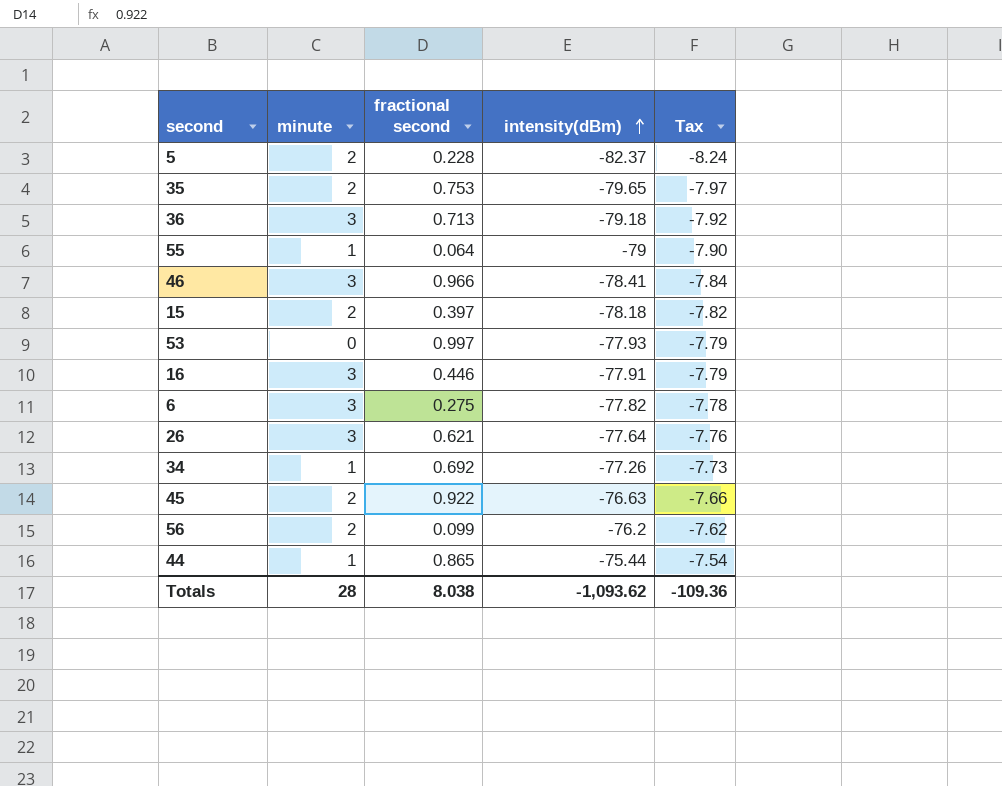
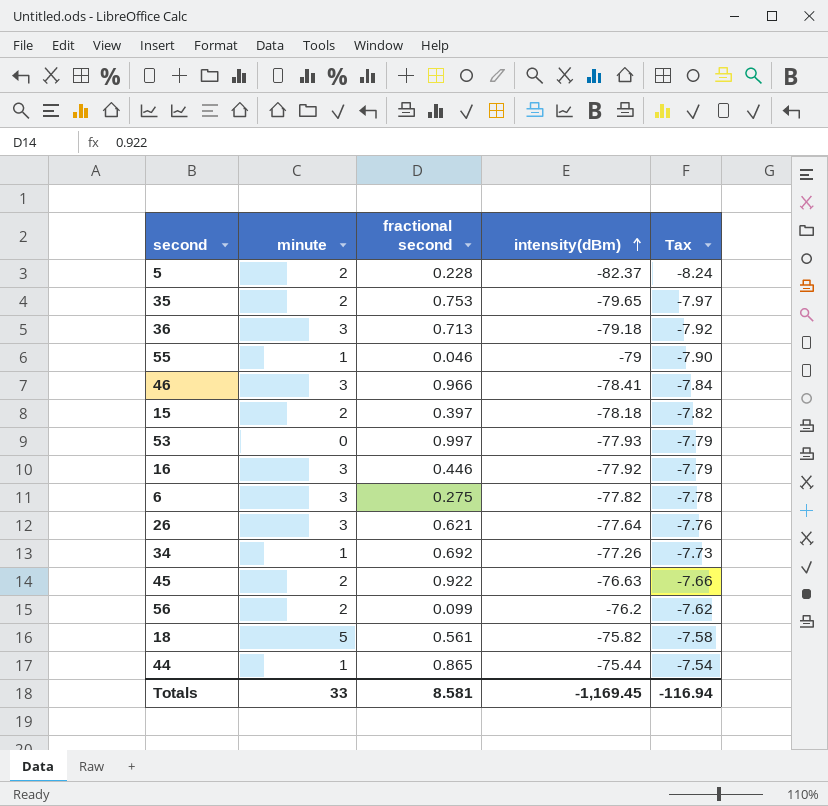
55 | fractional second: 0.064 -> 0.046
16 | intensity(dBm): -77.91 -> -77.92
row 18: none -> 5 | 0.561 | -75.82 | -7.58
Totals | minute: 28 -> 33
Totals | fractional second: 8.038 -> 8.581
Totals | intensity(dBm): -1,093.62 -> -1,169.45
Totals | Tax: -109.36 -> -116.94

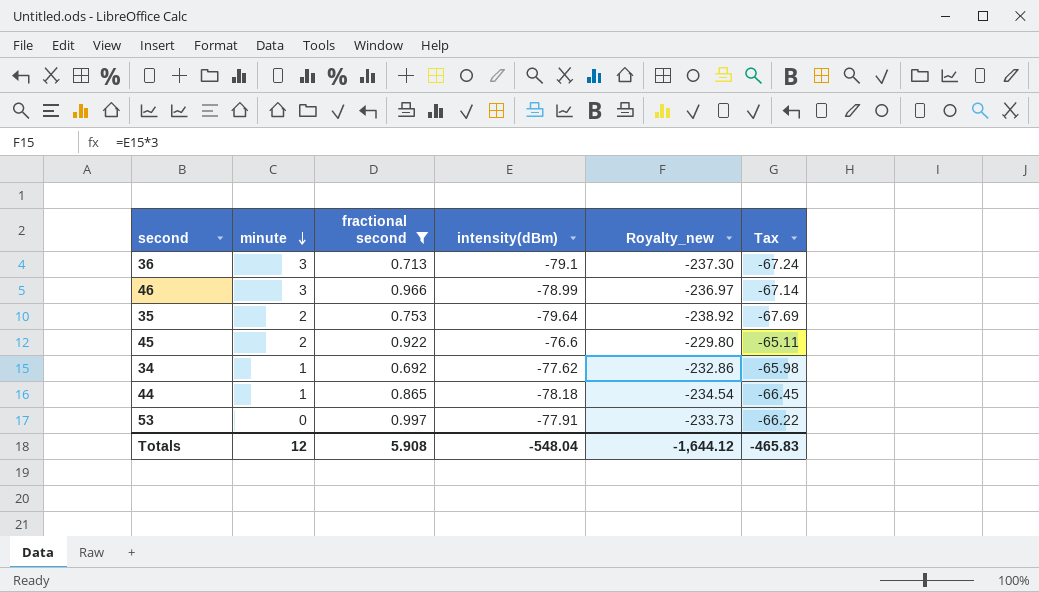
filter: none -> fractional second >= 0.692
row order: intensity(dBm) ascending -> minute descending
column Royalty_new | formula: none -> [intensity(dBm)] * 3
column Tax | formula: [intensity(dBm)] * 0.1 -> [intensity(dBm)] * 0.85
36 | intensity(dBm): -79.18 -> -79.1
46 | intensity(dBm): -78.41 -> -78.99
35 | intensity(dBm): -79.65 -> -79.64
45 | intensity(dBm): -76.63 -> -76.6
34 | intensity(dBm): -77.26 -> -77.62
44 | intensity(dBm): -75.44 -> -78.18
53 | intensity(dBm): -77.93 -> -77.91
Totals | minute: 33 -> 12
Totals | fractional second: 8.581 -> 5.908
Totals | intensity(dBm): -1,169.45 -> -548.04
Totals | Tax: -116.94 -> -465.83

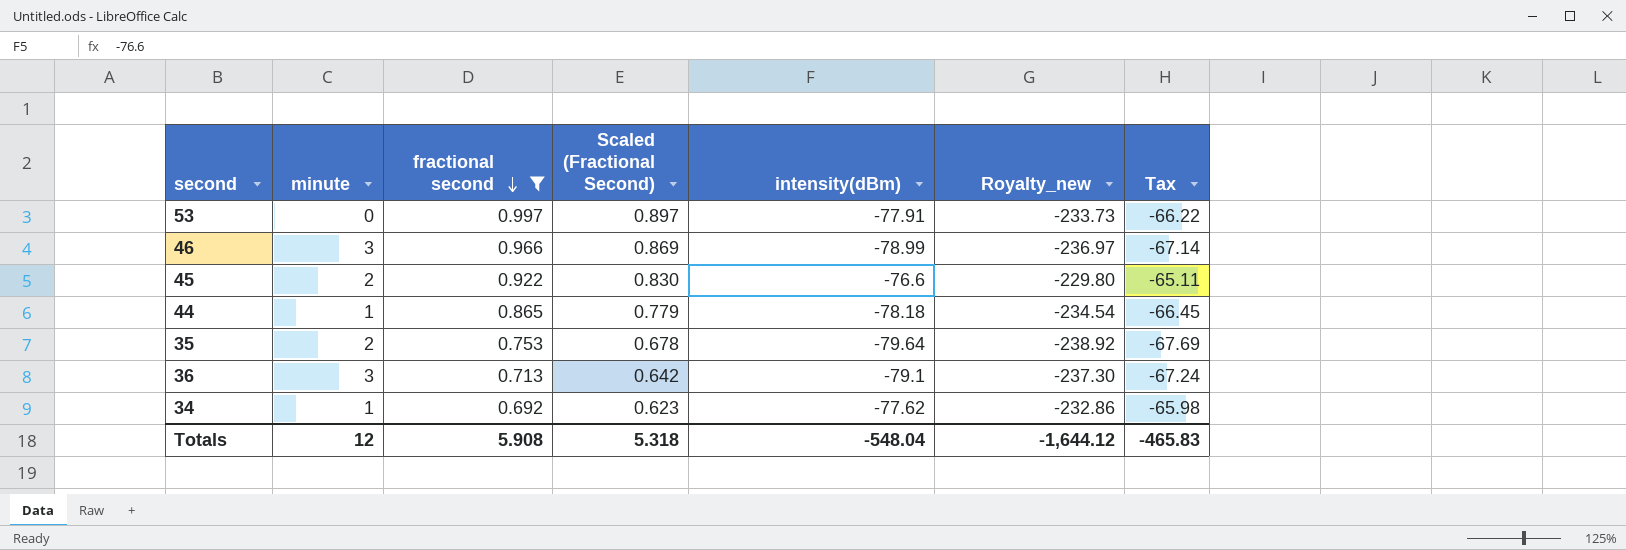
row order: minute descending -> fractional second descending
column Scaled (Fractional Second) | formula: none -> [fractional second] * 0.9

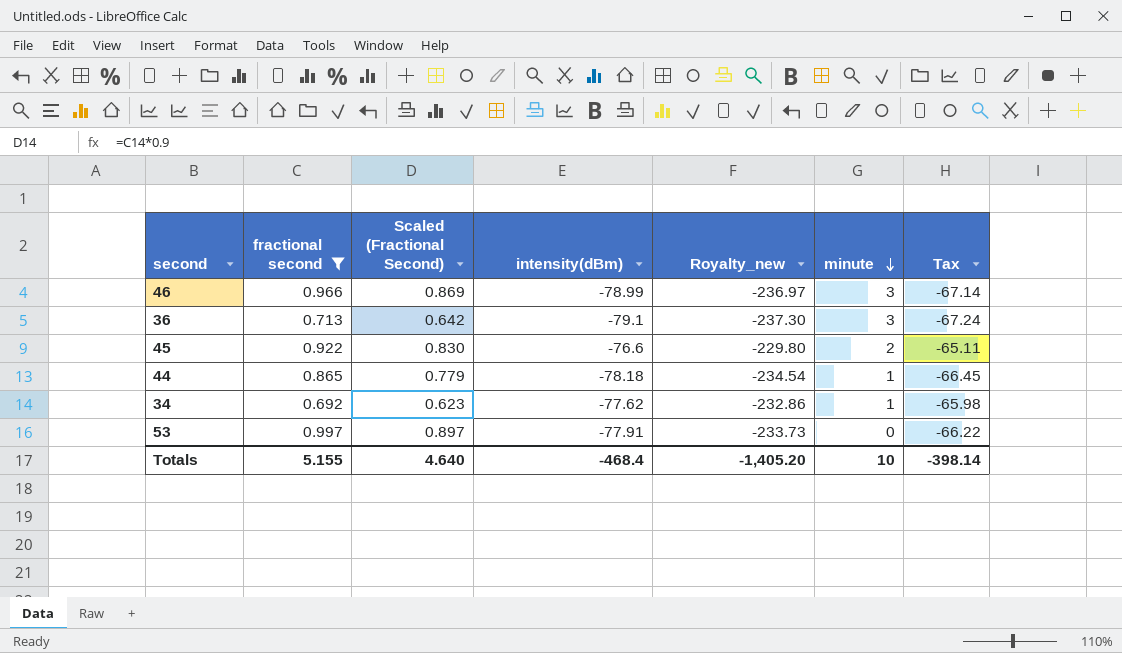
row order: fractional second descending -> minute descending
column minute | position: 2 -> 6
row 35: 2 | 0.753 | 0.678 | -79.64 | -238.92 | -67.69 -> none
Totals | fractional second: 5.908 -> 5.155
Totals | Scaled (Fractional Second): 5.318 -> 4.640
Totals | intensity(dBm): -548.04 -> -468.4
Totals | Royalty_new: -1,644.12 -> -1,405.20
Totals | minute: 12 -> 10
Totals | Tax: -465.83 -> -398.14

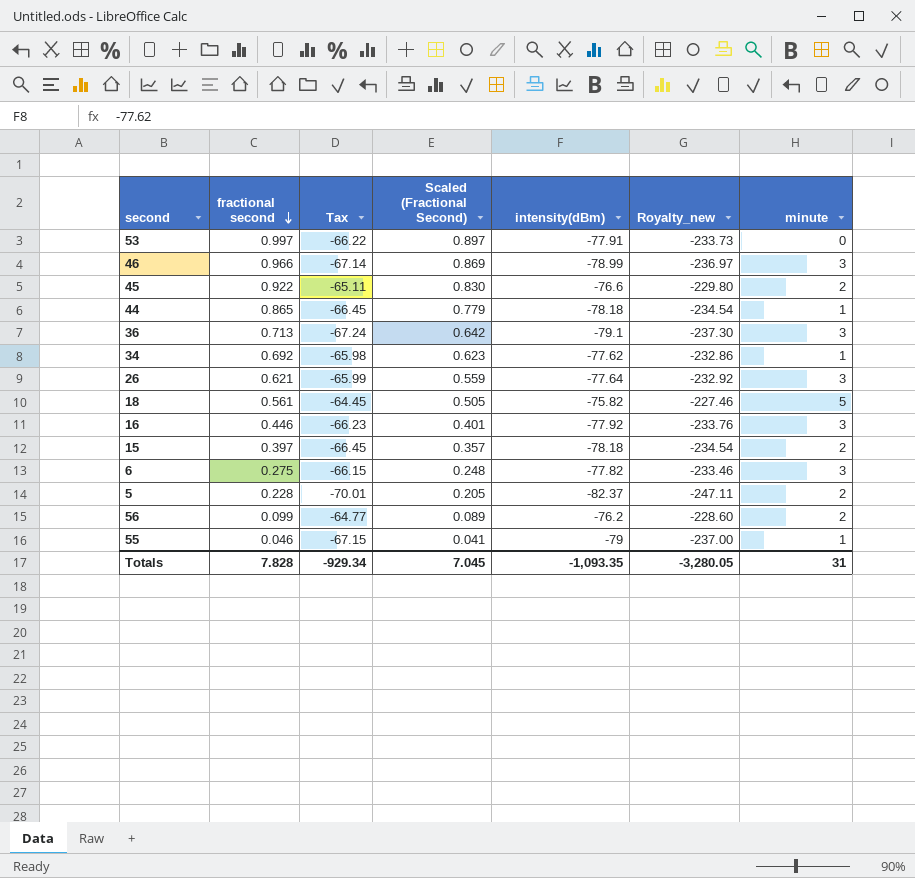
filter: fractional second >= 0.692 -> none
row order: minute descending -> fractional second descending
column Tax | position: 7 -> 3
Totals | fractional second: 5.155 -> 7.828
Totals | Tax: -398.14 -> -929.34
Totals | Scaled (Fractional Second): 4.640 -> 7.045
Totals | intensity(dBm): -468.4 -> -1,093.35
Totals | Royalty_new: -1,405.20 -> -3,280.05
Totals | minute: 10 -> 31

